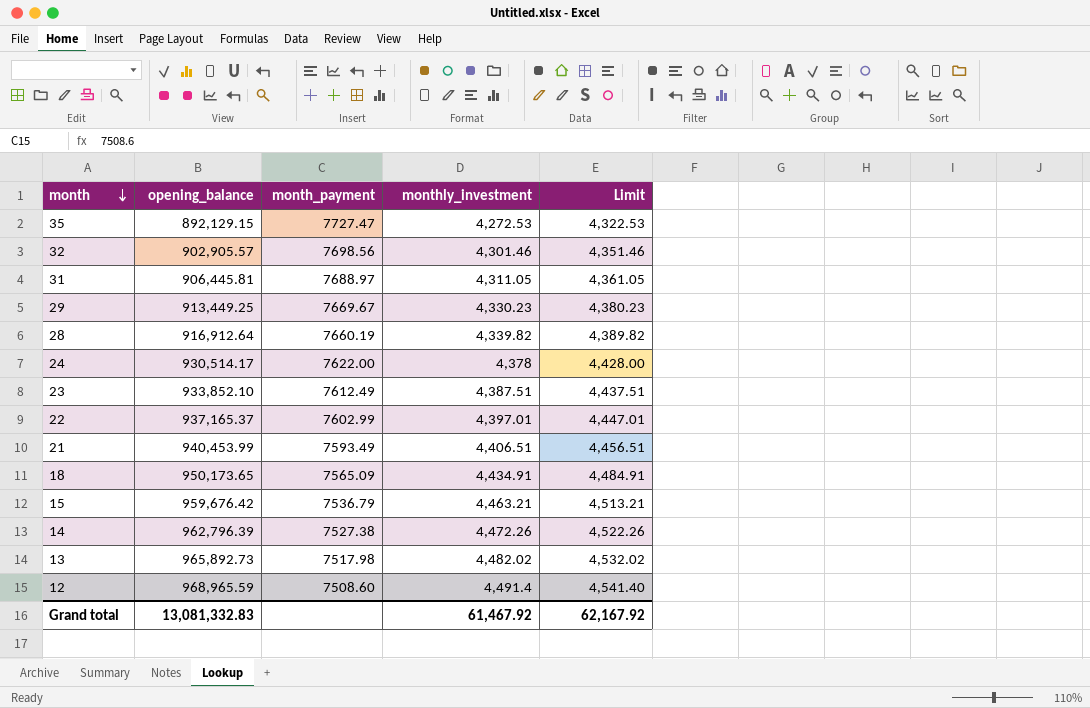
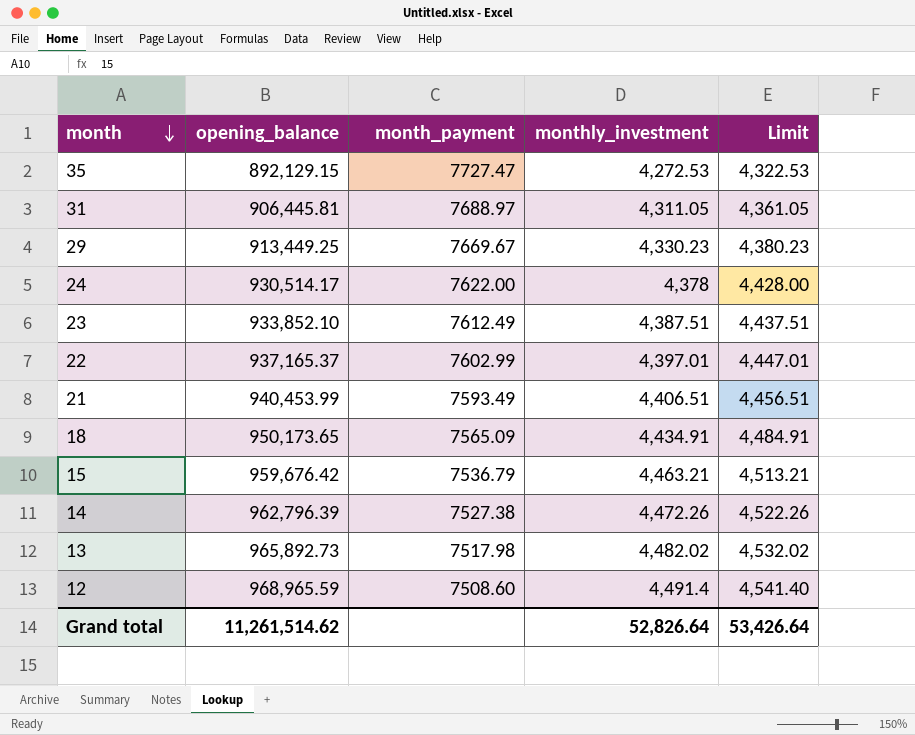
row 32: 902,905.57 | 7698.56 | 4,301.46 | 4,351.46 -> none
row 28: 916,912.64 | 7660.19 | 4,339.82 | 4,389.82 -> none
Grand total | opening_balance: 13,081,332.83 -> 11,261,514.62
Grand total | monthly_investment: 61,467.92 -> 52,826.64
Grand total | Limit: 62,167.92 -> 53,426.64

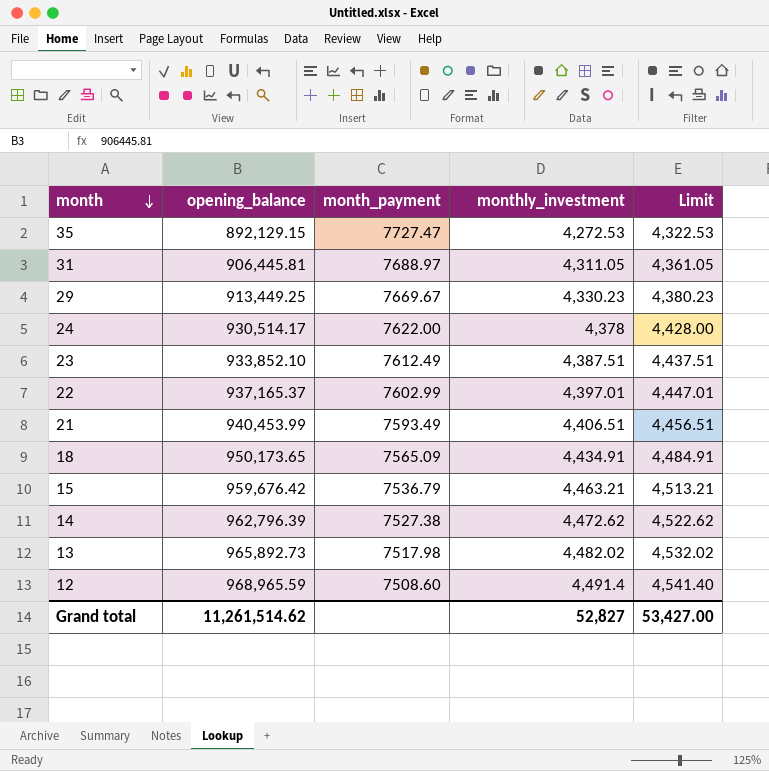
14 | monthly_investment: 4,472.26 -> 4,472.62
14 | Limit: 4,522.26 -> 4,522.62
Grand total | monthly_investment: 52,826.64 -> 52,827
Grand total | Limit: 53,426.64 -> 53,427.00

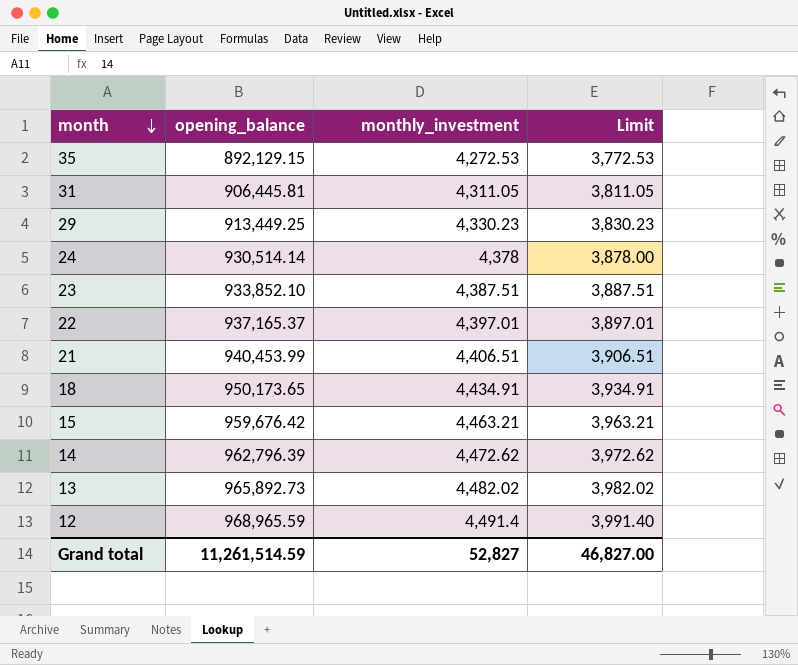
column month_payment | position: 3 -> none
column Limit | formula: [monthly_investment] + 50 -> [monthly_investment] - 500
24 | opening_balance: 930,514.17 -> 930,514.14
Grand total | opening_balance: 11,261,514.62 -> 11,261,514.59
Grand total | Limit: 53,427.00 -> 46,827.00

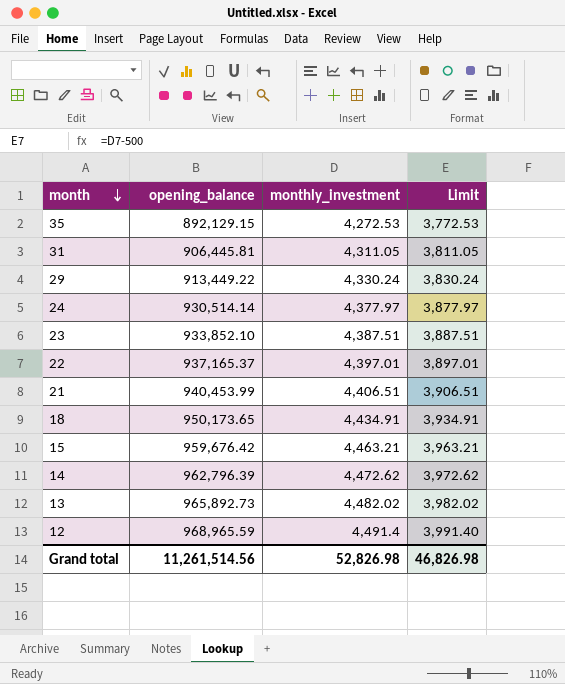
29 | opening_balance: 913,449.25 -> 913,449.22
29 | monthly_investment: 4,330.23 -> 4,330.24
29 | Limit: 3,830.23 -> 3,830.24
24 | monthly_investment: 4,378 -> 4,377.97
24 | Limit: 3,878.00 -> 3,877.97
Grand total | opening_balance: 11,261,514.59 -> 11,261,514.56
Grand total | monthly_investment: 52,827 -> 52,826.98
Grand total | Limit: 46,827.00 -> 46,826.98

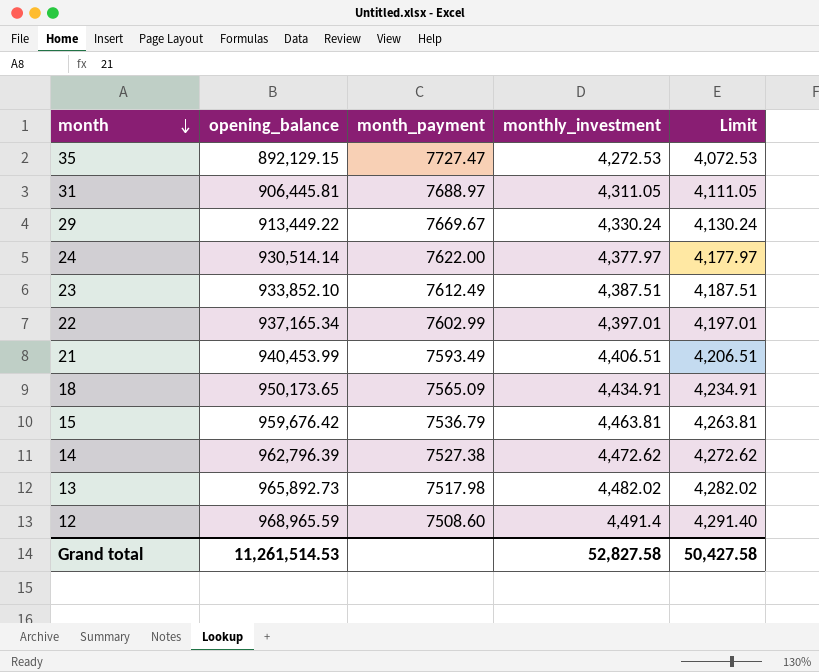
column month_payment | position: none -> 3
column Limit | formula: [monthly_investment] - 500 -> [monthly_investment] - 200
22 | opening_balance: 937,165.37 -> 937,165.34
15 | monthly_investment: 4,463.21 -> 4,463.81
Grand total | opening_balance: 11,261,514.56 -> 11,261,514.53
Grand total | monthly_investment: 52,826.98 -> 52,827.58
Grand total | Limit: 46,826.98 -> 50,427.58

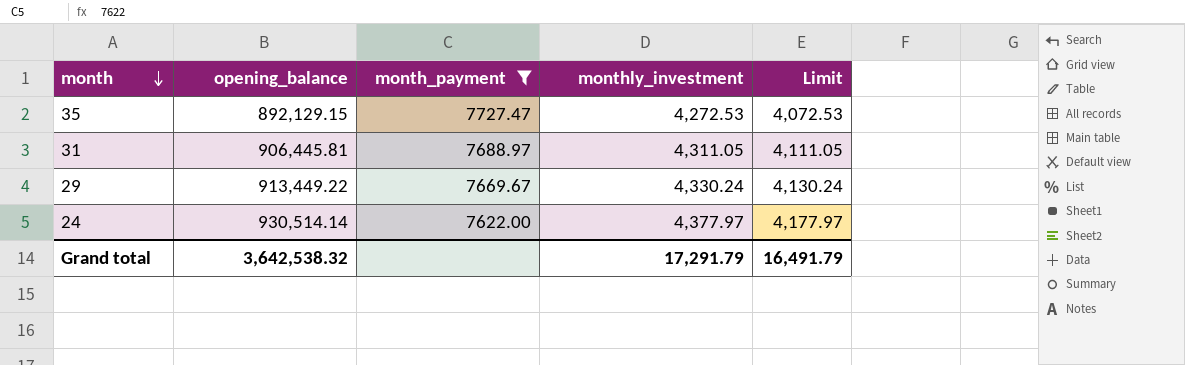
filter: none -> month_payment >= 7622.00
Grand total | opening_balance: 11,261,514.53 -> 3,642,538.32
Grand total | monthly_investment: 52,827.58 -> 17,291.79
Grand total | Limit: 50,427.58 -> 16,491.79

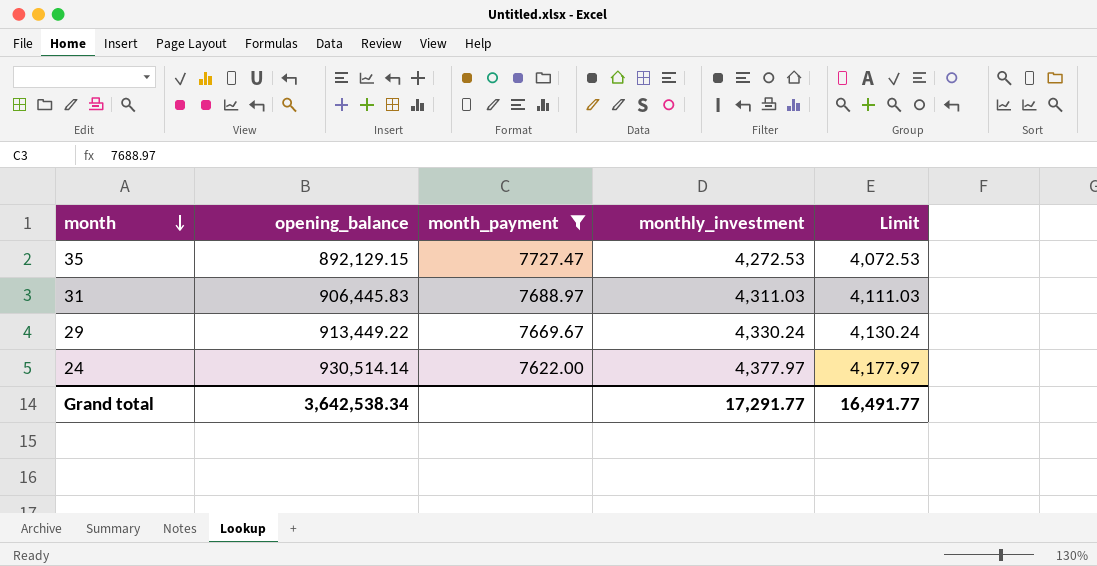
31 | opening_balance: 906,445.81 -> 906,445.83
31 | monthly_investment: 4,311.05 -> 4,311.03
31 | Limit: 4,111.05 -> 4,111.03
Grand total | opening_balance: 3,642,538.32 -> 3,642,538.34
Grand total | monthly_investment: 17,291.79 -> 17,291.77
Grand total | Limit: 16,491.79 -> 16,491.77

